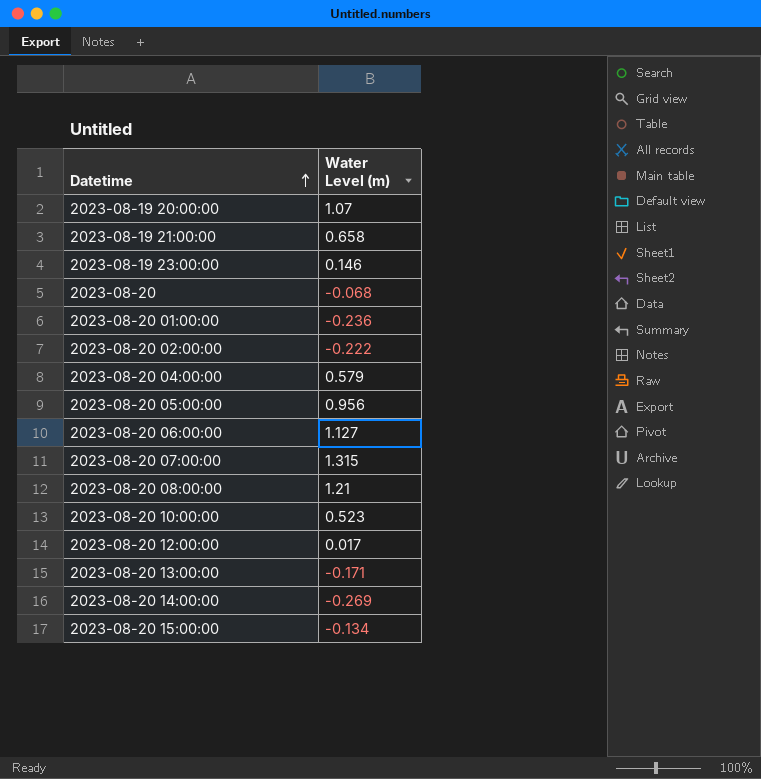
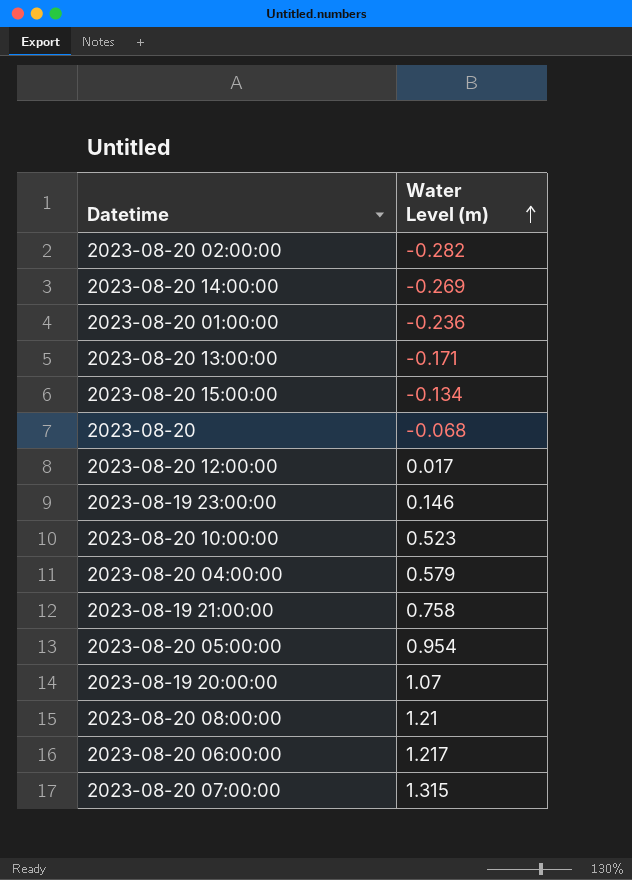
row order: Datetime ascending -> Water Level (m) ascending
2023-08-20 02:00:00 | Water Level (m): -0.222 -> -0.282
2023-08-19 21:00:00 | Water Level (m): 0.658 -> 0.758
2023-08-20 05:00:00 | Water Level (m): 0.956 -> 0.954
2023-08-20 06:00:00 | Water Level (m): 1.127 -> 1.217

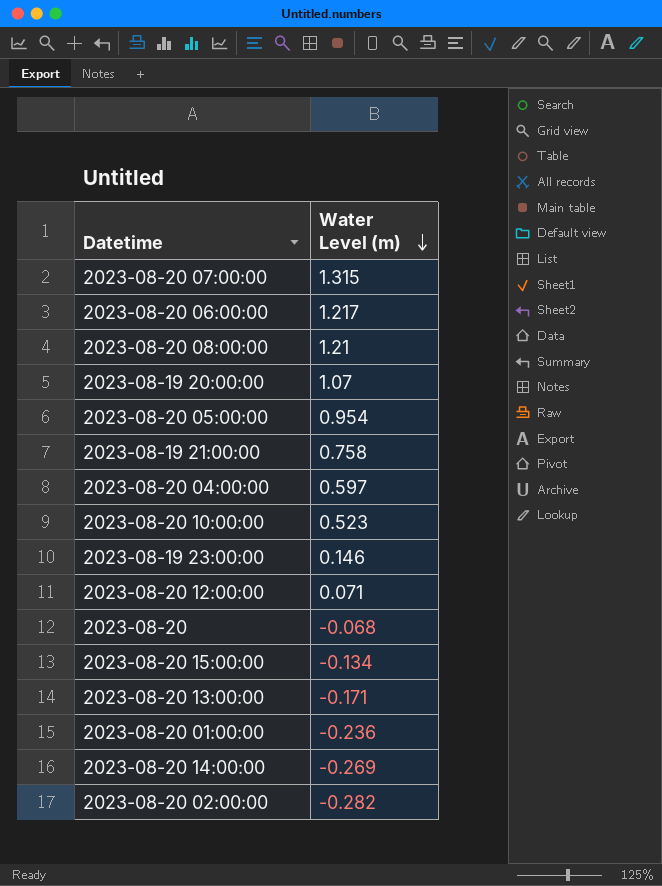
row order: Water Level (m) ascending -> Water Level (m) descending
2023-08-20 04:00:00 | Water Level (m): 0.579 -> 0.597
2023-08-20 12:00:00 | Water Level (m): 0.017 -> 0.071

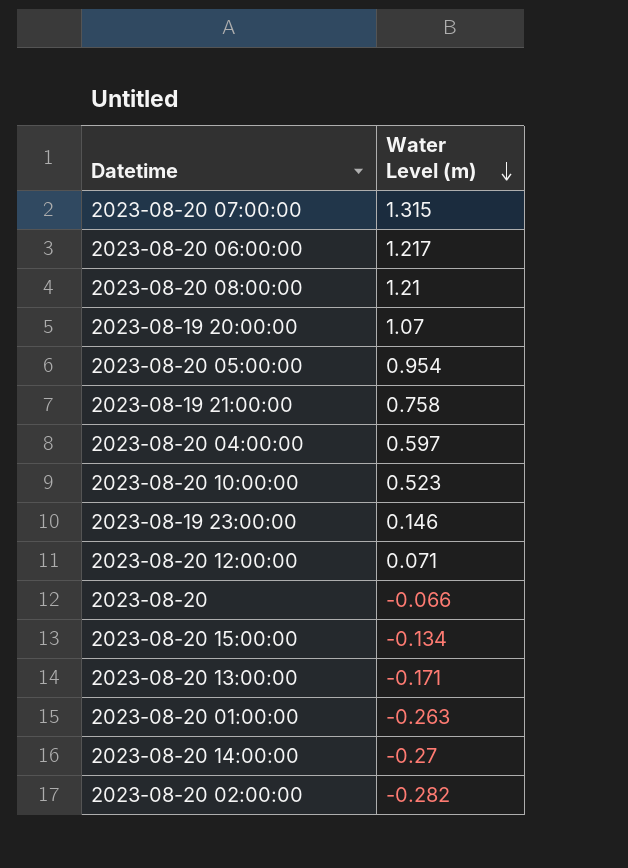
2023-08-20 | Water Level (m): -0.068 -> -0.066
2023-08-20 01:00:00 | Water Level (m): -0.236 -> -0.263
2023-08-20 14:00:00 | Water Level (m): -0.269 -> -0.27

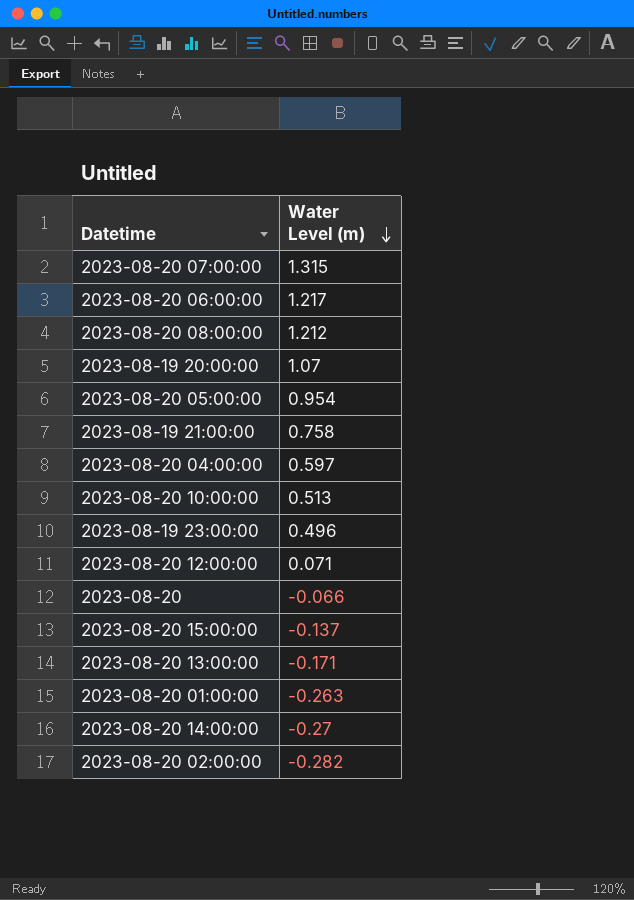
2023-08-20 08:00:00 | Water Level (m): 1.21 -> 1.212
2023-08-20 10:00:00 | Water Level (m): 0.523 -> 0.513
2023-08-19 23:00:00 | Water Level (m): 0.146 -> 0.496
2023-08-20 15:00:00 | Water Level (m): -0.134 -> -0.137

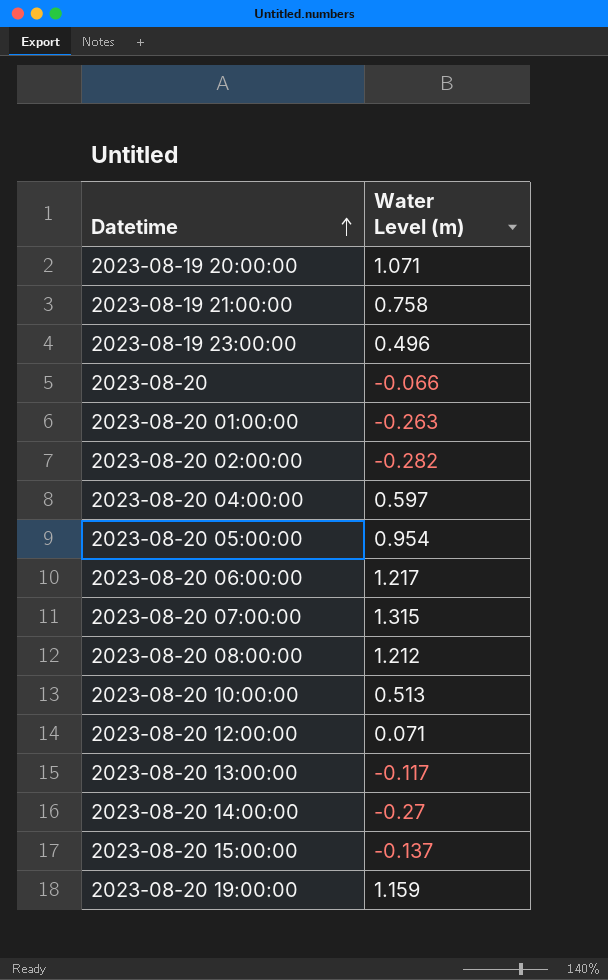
row order: Water Level (m) descending -> Datetime ascending
2023-08-19 20:00:00 | Water Level (m): 1.07 -> 1.071
2023-08-20 13:00:00 | Water Level (m): -0.171 -> -0.117
row 2023-08-20 19:00:00: none -> 1.159

